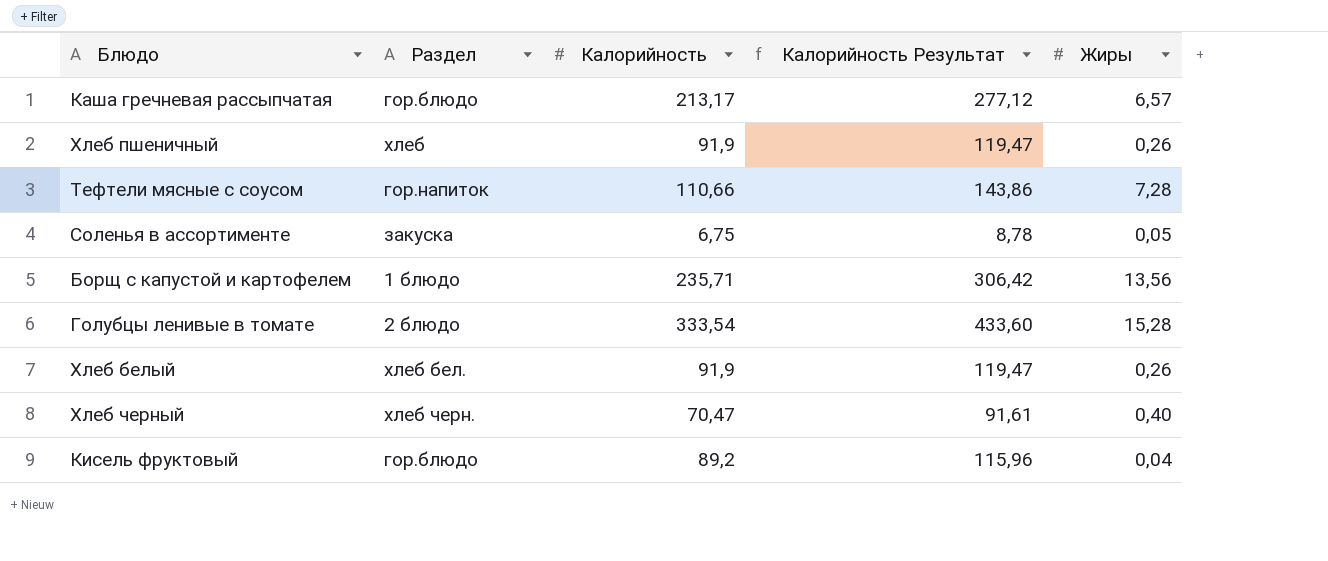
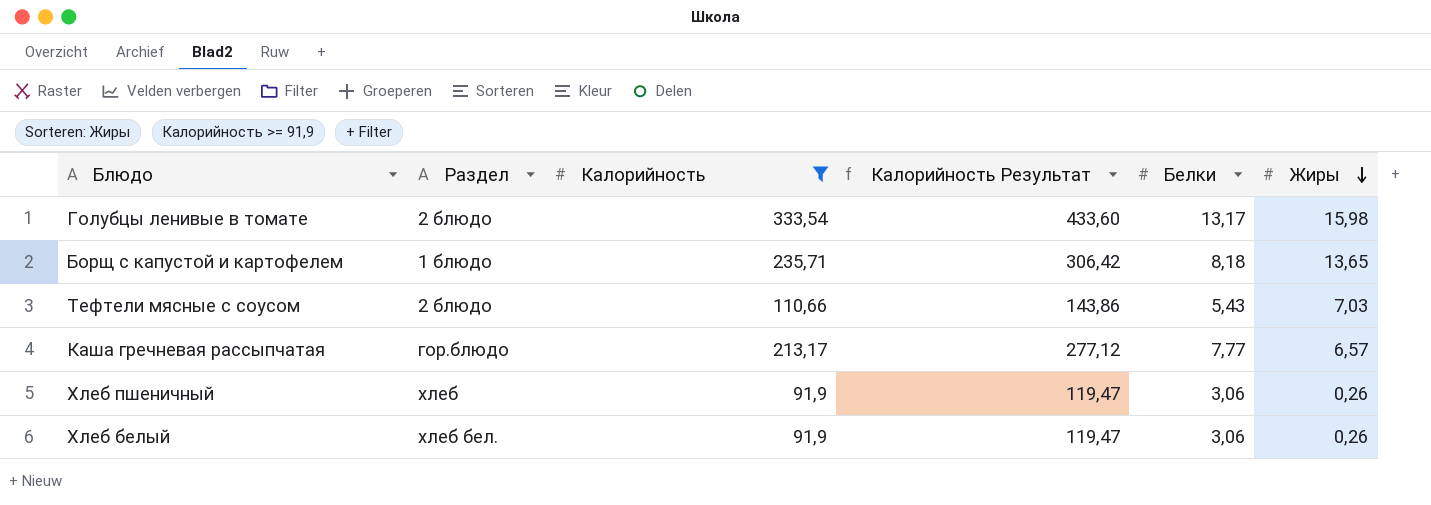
filter: none -> Калорийность >= 91,9
row order: none -> Жиры descending
column Белки | position: none -> 5
Голубцы ленивые в томате | Жиры: 15,28 -> 15,98
Борщ с капустой и картофелем | Жиры: 13,56 -> 13,65
Тефтели мясные с соусом | Раздел: гор.напиток -> 2 блюдо
Тефтели мясные с соусом | Жиры: 7,28 -> 7,03

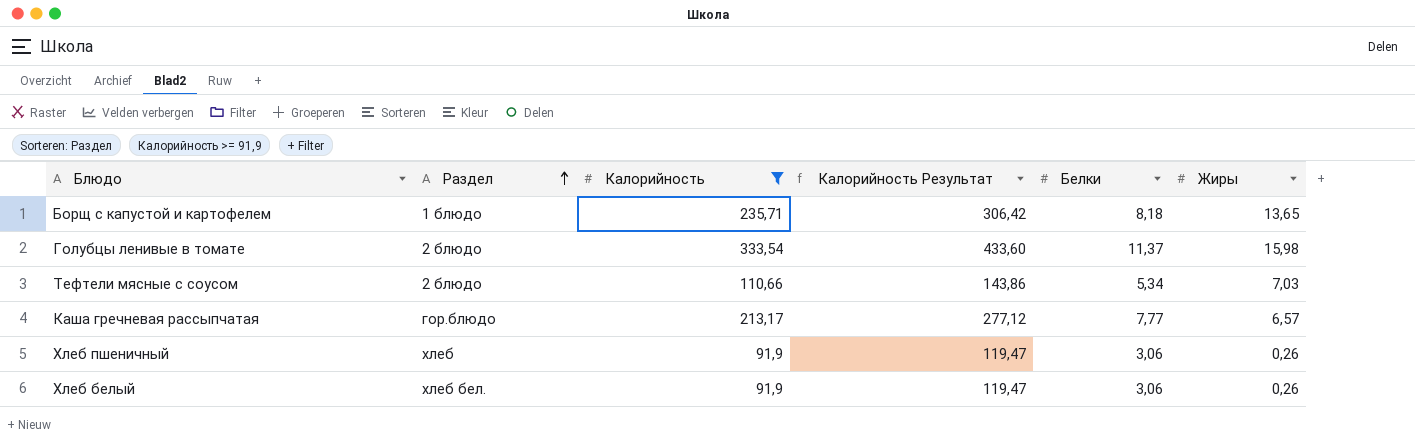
row order: Жиры descending -> Раздел ascending
Голубцы ленивые в томате | Белки: 13,17 -> 11,37
Тефтели мясные с соусом | Белки: 5,43 -> 5,34

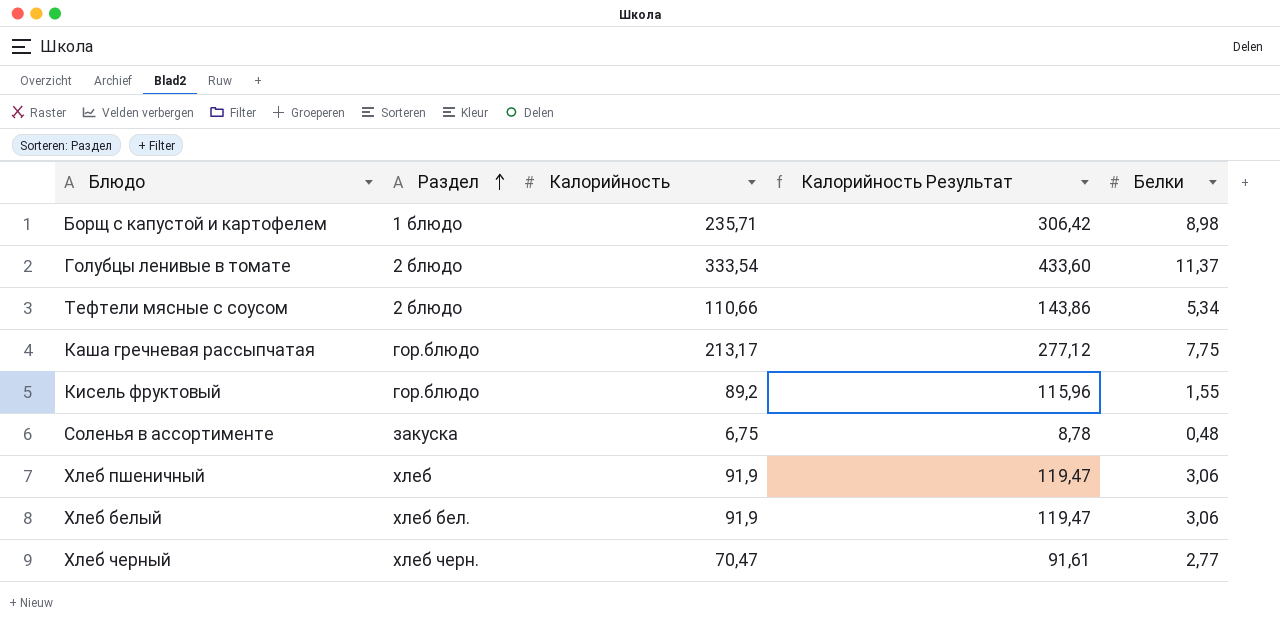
filter: Калорийность >= 91,9 -> none
column Жиры | position: 6 -> none
Борщ с капустой и картофелем | Белки: 8,18 -> 8,98
Каша гречневая рассыпчатая | Белки: 7,77 -> 7,75

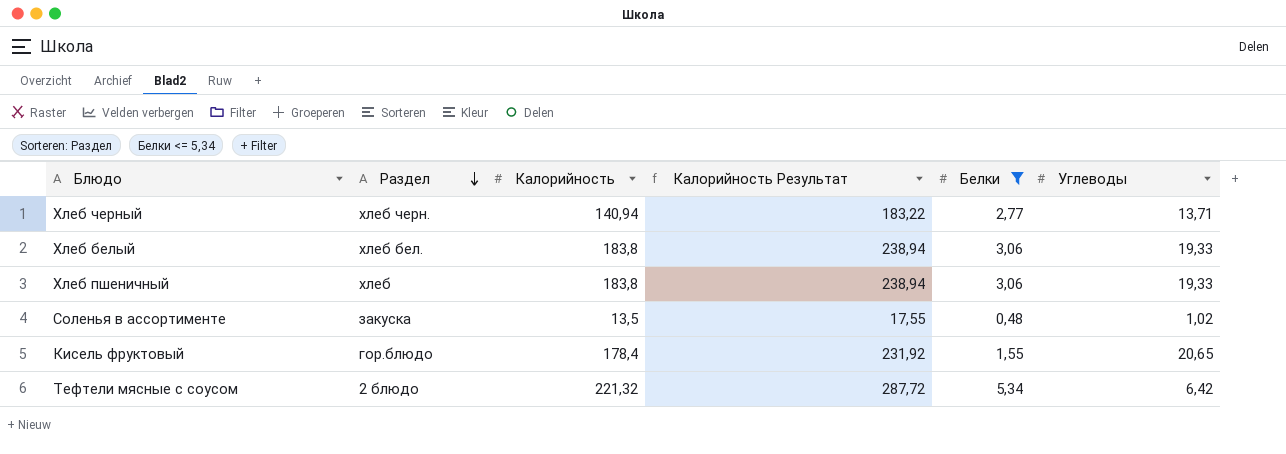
filter: none -> Белки <= 5,34
row order: Раздел ascending -> Раздел descending
column Углеводы | position: none -> 6
Хлеб черный | Калорийность: 70,47 -> 140,94
Хлеб черный | Калорийность Результат: 91,61 -> 183,22
Хлеб белый | Калорийность: 91,9 -> 183,8
Хлеб белый | Калорийность Результат: 119,47 -> 238,94
Хлеб пшеничный | Калорийность: 91,9 -> 183,8
Хлеб пшеничный | Калорийность Результат: 119,47 -> 238,94
Соленья в ассортименте | Калорийность: 6,75 -> 13,5
Соленья в ассортименте | Калорийность Результат: 8,78 -> 17,55
Кисель фруктовый | Калорийность: 89,2 -> 178,4
Кисель фруктовый | Калорийность Результат: 115,96 -> 231,92
Тефтели мясные с соусом | Калорийность: 110,66 -> 221,32
Тефтели мясные с соусом | Калорийность Результат: 143,86 -> 287,72

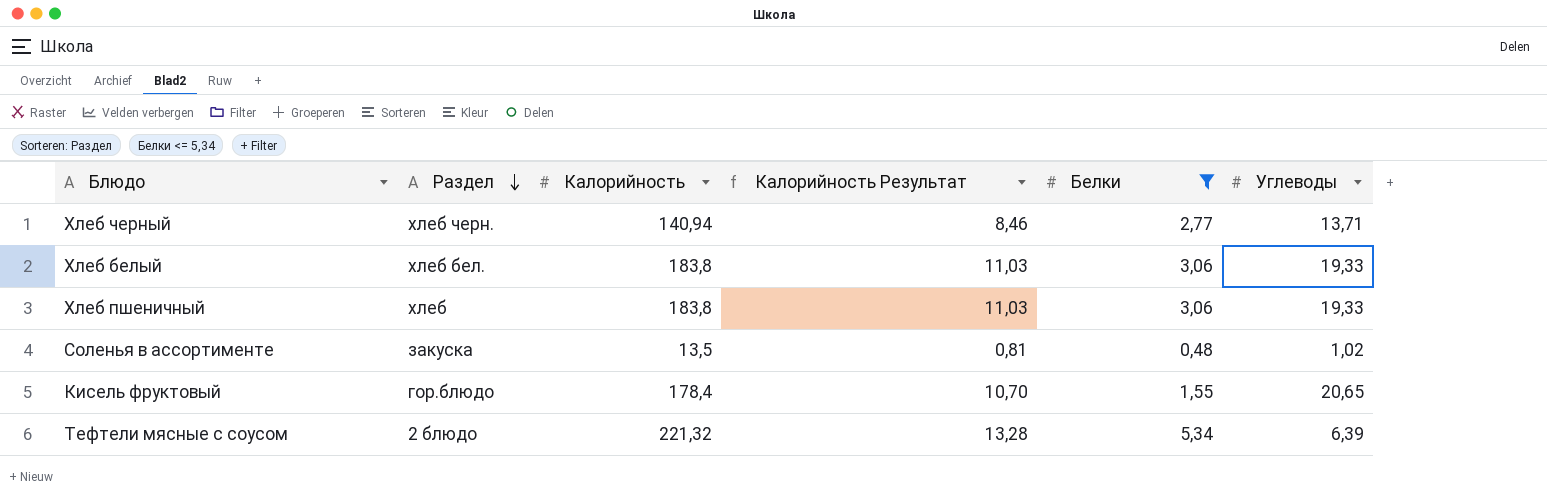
column Калорийность Результат | formula: [Калорийность] * 1,3 -> [Калорийность] * 0,06
Тефтели мясные с соусом | Углеводы: 6,42 -> 6,39

